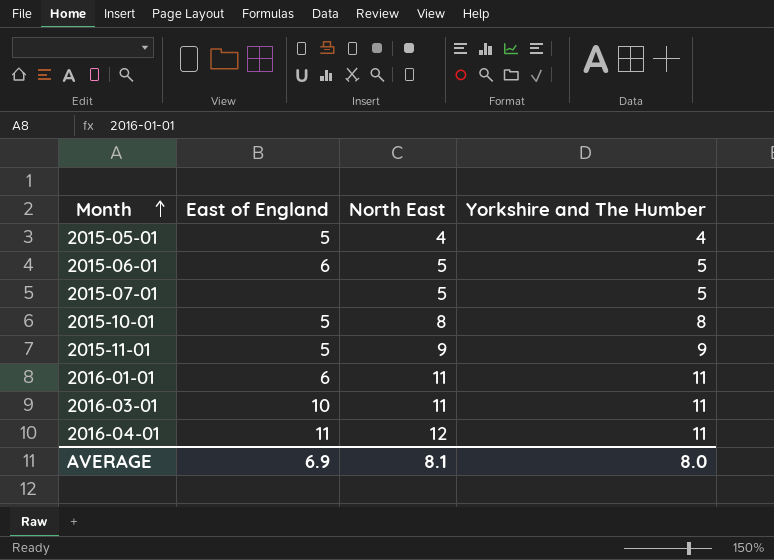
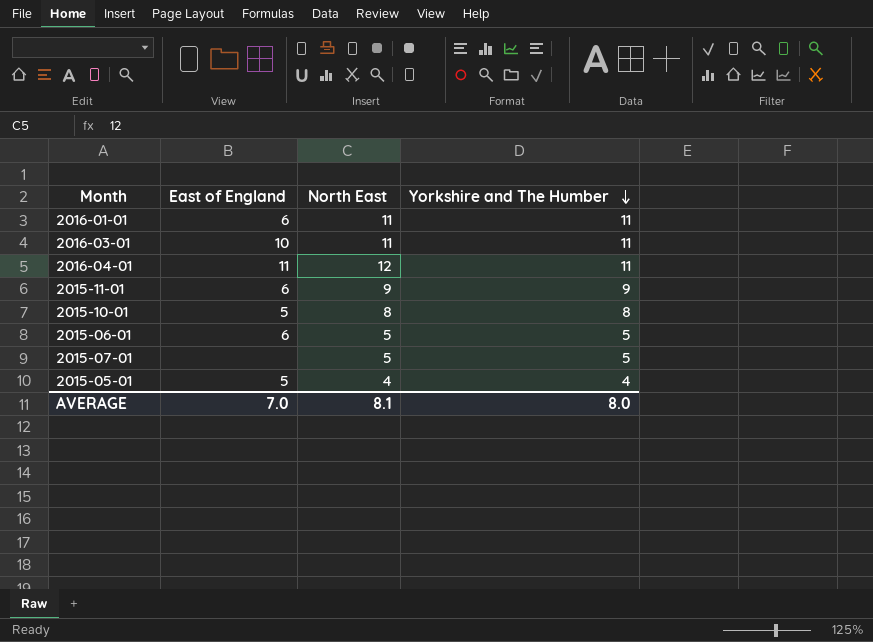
row order: Month ascending -> Yorkshire and The Humber descending
2015-11-01 | East of England: 5 -> 6
AVERAGE | East of England: 6.9 -> 7.0

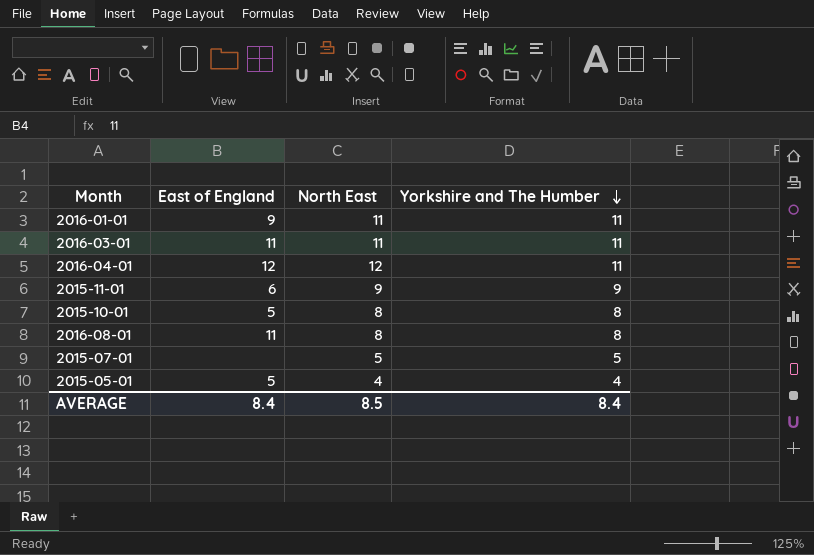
row 2015-06-01: 6 | 5 | 5 -> none
2016-01-01 | East of England: 6 -> 9
2016-03-01 | East of England: 10 -> 11
2016-04-01 | East of England: 11 -> 12
row 2016-08-01: none -> 11 | 8 | 8
AVERAGE | East of England: 7.0 -> 8.4
AVERAGE | North East: 8.1 -> 8.5
AVERAGE | Yorkshire and The Humber: 8.0 -> 8.4

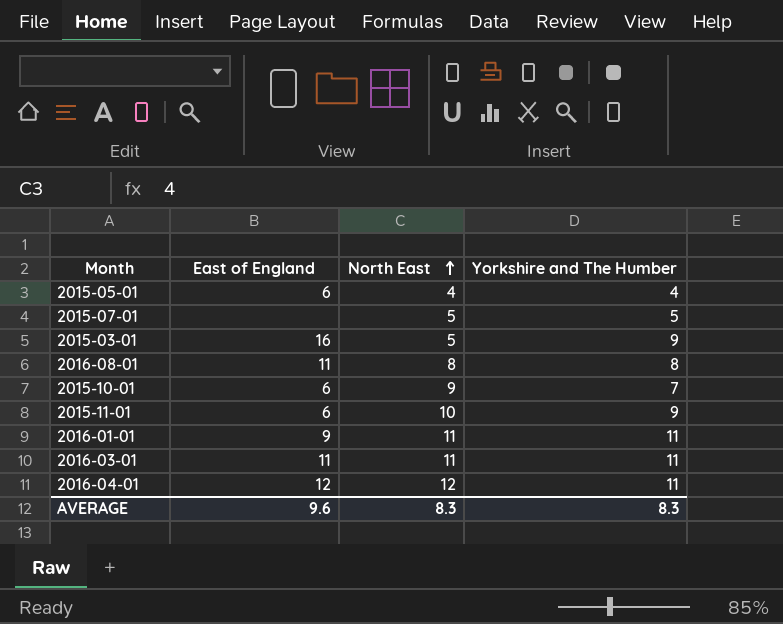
row order: Yorkshire and The Humber descending -> North East ascending
2015-05-01 | East of England: 5 -> 6
row 2015-03-01: none -> 16 | 5 | 9
2015-10-01 | East of England: 5 -> 6
2015-10-01 | North East: 8 -> 9
2015-10-01 | Yorkshire and The Humber: 8 -> 7
2015-11-01 | North East: 9 -> 10
AVERAGE | East of England: 8.4 -> 9.6
AVERAGE | North East: 8.5 -> 8.3
AVERAGE | Yorkshire and The Humber: 8.4 -> 8.3

